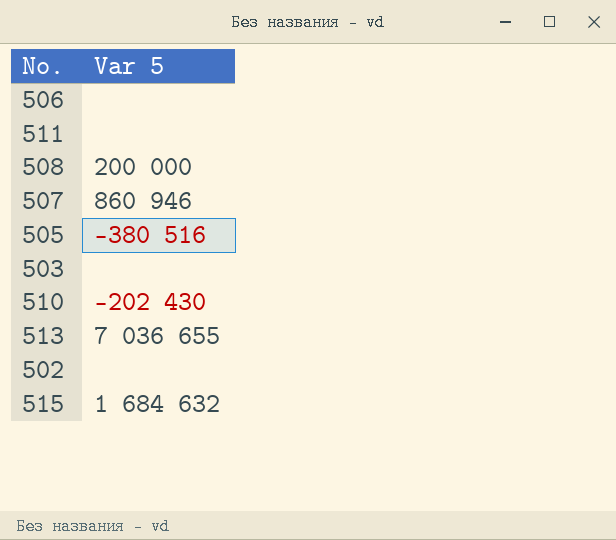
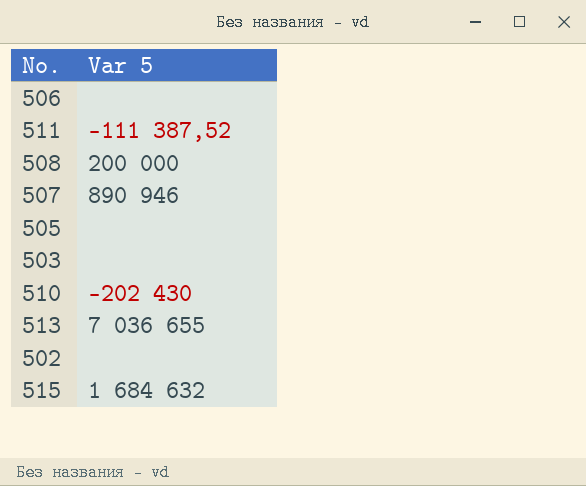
511 | Var 5: none -> -111 387,52
507 | Var 5: 860 946 -> 890 946
505 | Var 5: -380 516 -> none

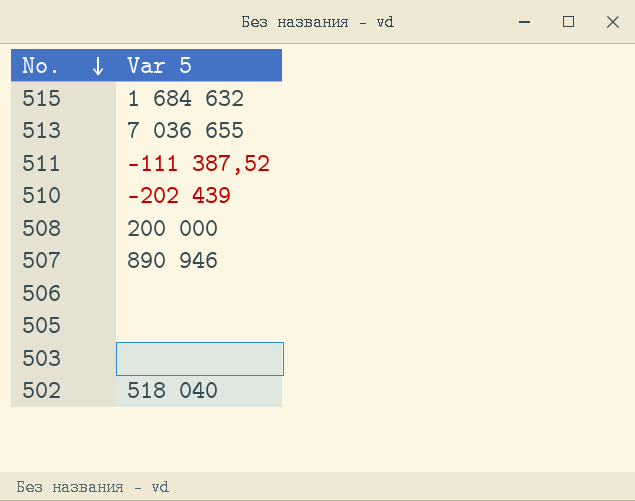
row order: none -> No. descending
510 | Var 5: -202 430 -> -202 439
502 | Var 5: none -> 518 040

